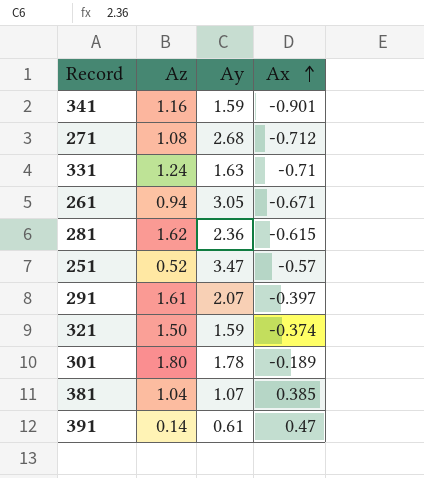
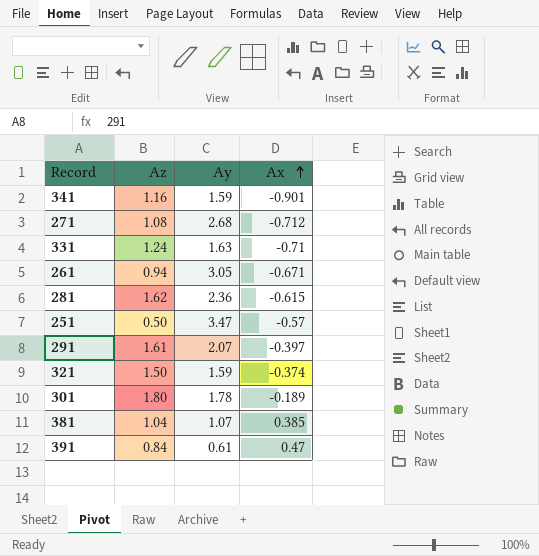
251 | Az: 0.52 -> 0.50
391 | Az: 0.14 -> 0.84

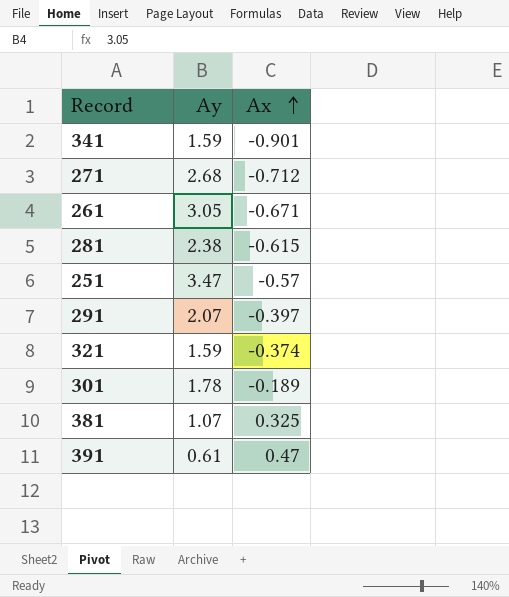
column Az | position: 2 -> none
row 331: 1.24 | 1.63 | -0.71 -> none
281 | Ay: 2.36 -> 2.38
381 | Ax: 0.385 -> 0.325

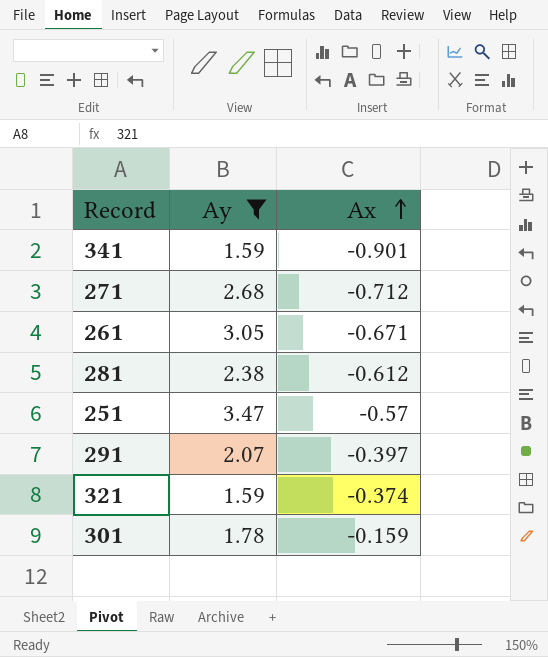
filter: none -> Ay >= 1.59
281 | Ax: -0.615 -> -0.612
301 | Ax: -0.189 -> -0.159

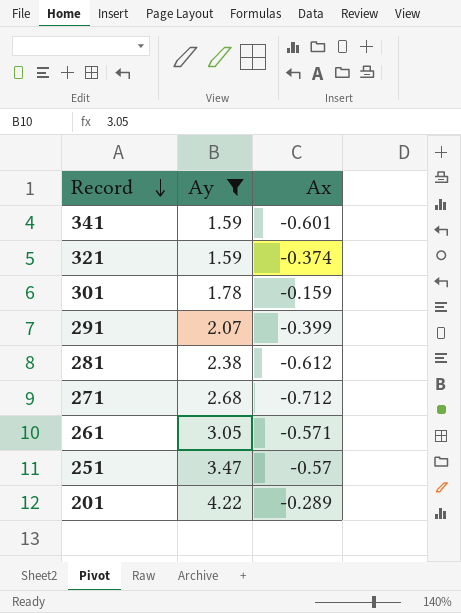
row order: Ax ascending -> Record descending
341 | Ax: -0.901 -> -0.601
291 | Ax: -0.397 -> -0.399
261 | Ax: -0.671 -> -0.571
row 201: none -> 4.22 | -0.289

